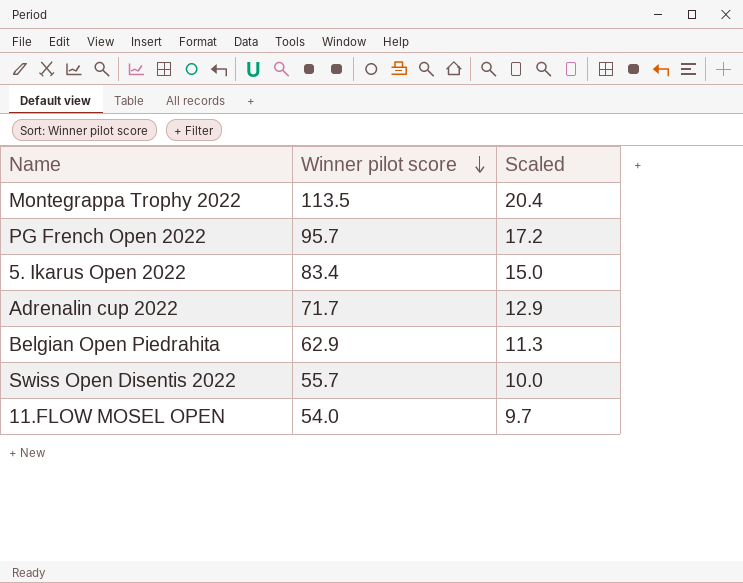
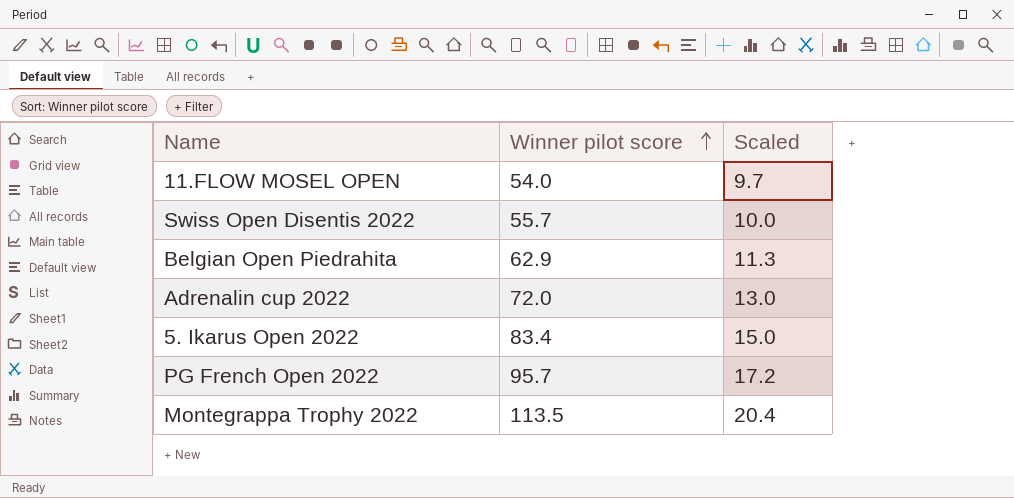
row order: Winner pilot score descending -> Winner pilot score ascending
Adrenalin cup 2022 | Winner pilot score: 71.7 -> 72.0
Adrenalin cup 2022 | Scaled: 12.9 -> 13.0

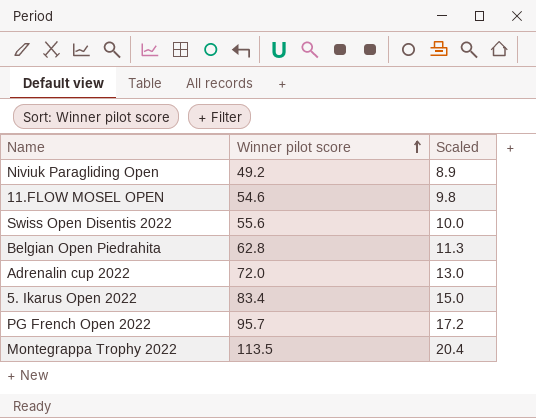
row Niviuk Paragliding Open: none -> 49.2 | 8.9
11.FLOW MOSEL OPEN | Winner pilot score: 54.0 -> 54.6
11.FLOW MOSEL OPEN | Scaled: 9.7 -> 9.8
Swiss Open Disentis 2022 | Winner pilot score: 55.7 -> 55.6
Belgian Open Piedrahita | Winner pilot score: 62.9 -> 62.8

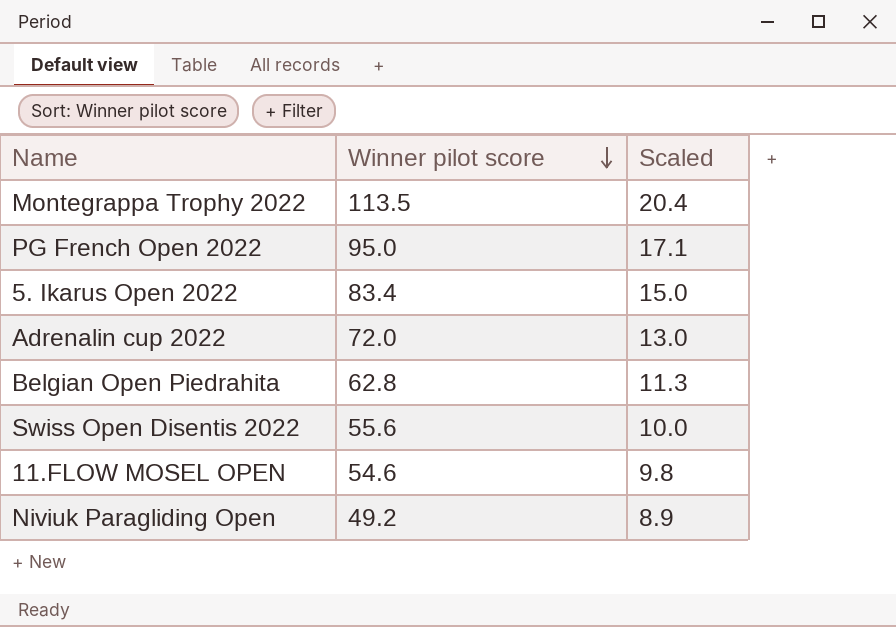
row order: Winner pilot score ascending -> Winner pilot score descending
PG French Open 2022 | Winner pilot score: 95.7 -> 95.0
PG French Open 2022 | Scaled: 17.2 -> 17.1

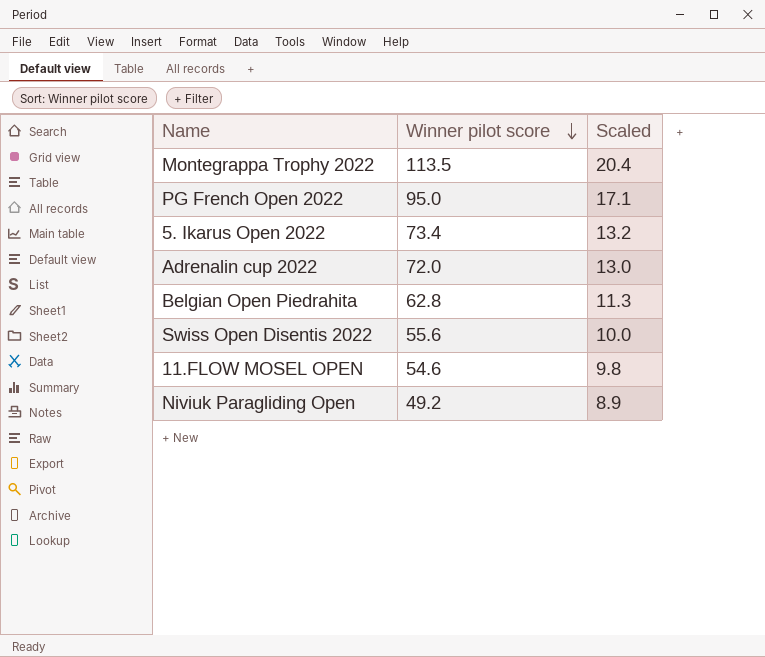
5. Ikarus Open 2022 | Winner pilot score: 83.4 -> 73.4
5. Ikarus Open 2022 | Scaled: 15.0 -> 13.2

